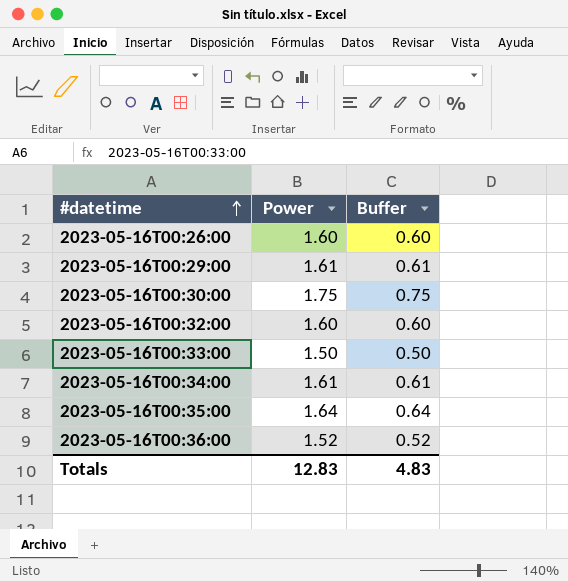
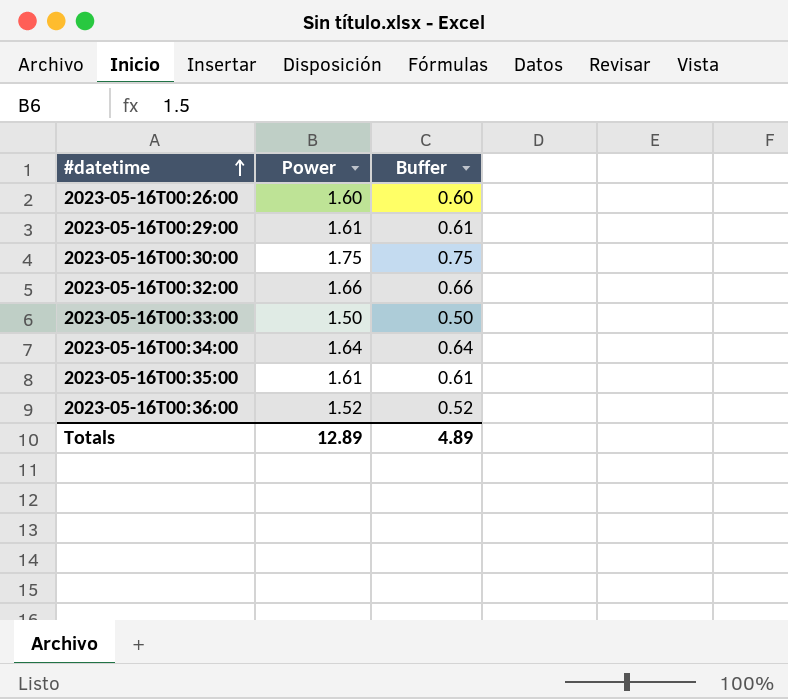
2023-05-16T00:32:00 | Power: 1.60 -> 1.66
2023-05-16T00:32:00 | Buffer: 0.60 -> 0.66
2023-05-16T00:34:00 | Power: 1.61 -> 1.64
2023-05-16T00:34:00 | Buffer: 0.61 -> 0.64
2023-05-16T00:35:00 | Power: 1.64 -> 1.61
2023-05-16T00:35:00 | Buffer: 0.64 -> 0.61
Totals | Power: 12.83 -> 12.89
Totals | Buffer: 4.83 -> 4.89

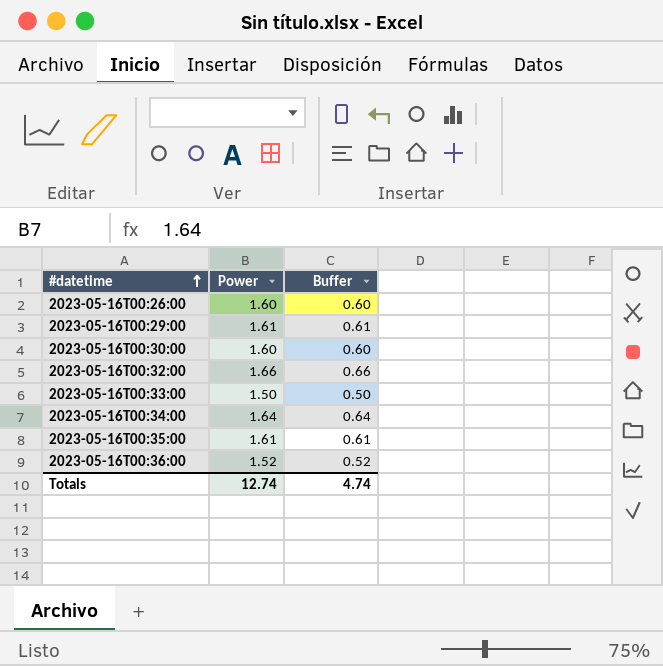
2023-05-16T00:30:00 | Power: 1.75 -> 1.60
2023-05-16T00:30:00 | Buffer: 0.75 -> 0.60
Totals | Power: 12.89 -> 12.74
Totals | Buffer: 4.89 -> 4.74

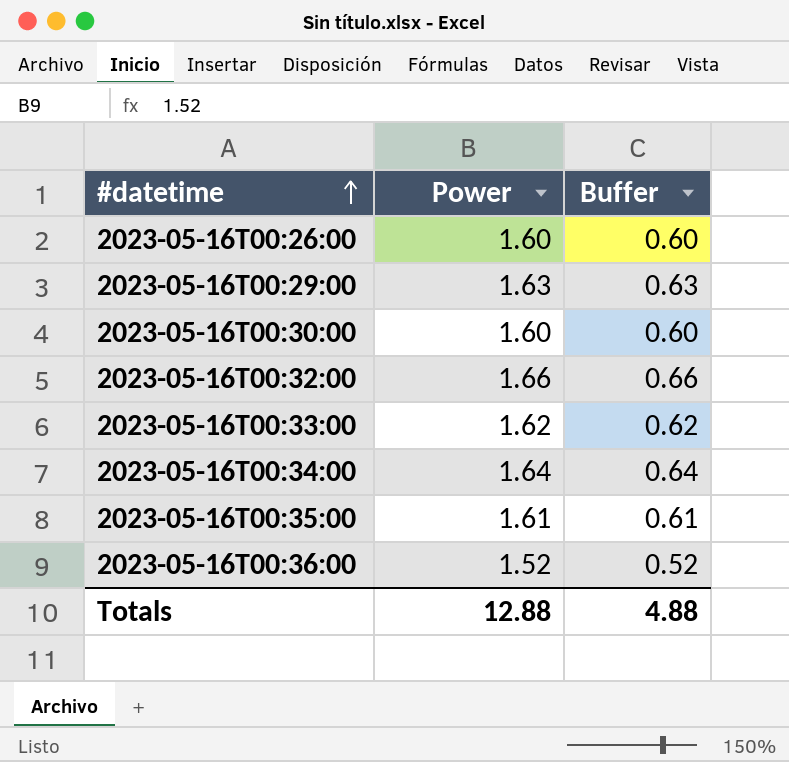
2023-05-16T00:29:00 | Power: 1.61 -> 1.63
2023-05-16T00:29:00 | Buffer: 0.61 -> 0.63
2023-05-16T00:33:00 | Power: 1.50 -> 1.62
2023-05-16T00:33:00 | Buffer: 0.50 -> 0.62
Totals | Power: 12.74 -> 12.88
Totals | Buffer: 4.74 -> 4.88

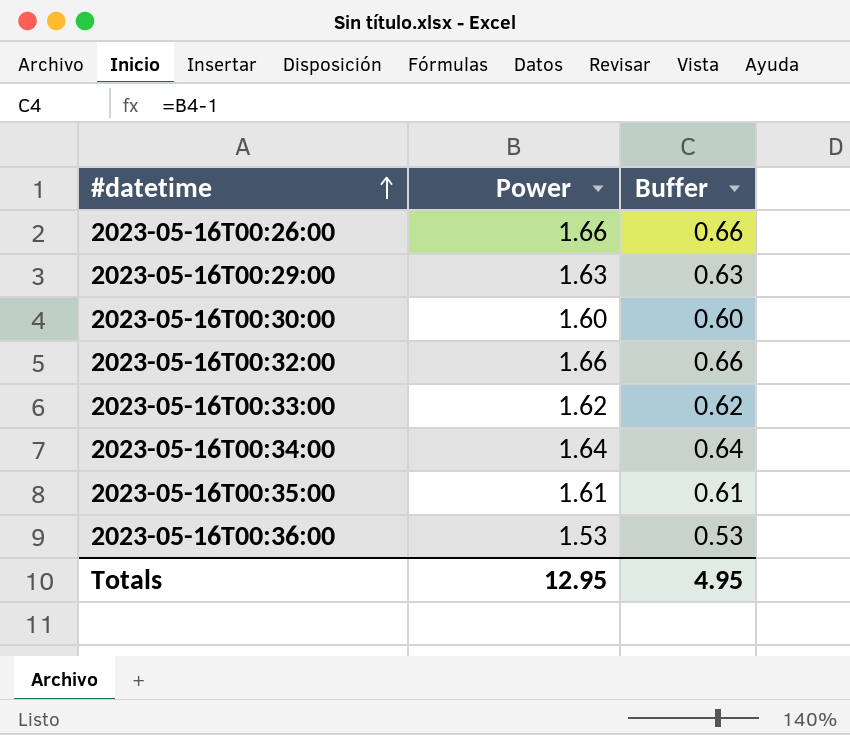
2023-05-16T00:26:00 | Power: 1.60 -> 1.66
2023-05-16T00:26:00 | Buffer: 0.60 -> 0.66
2023-05-16T00:36:00 | Power: 1.52 -> 1.53
2023-05-16T00:36:00 | Buffer: 0.52 -> 0.53
Totals | Power: 12.88 -> 12.95
Totals | Buffer: 4.88 -> 4.95

